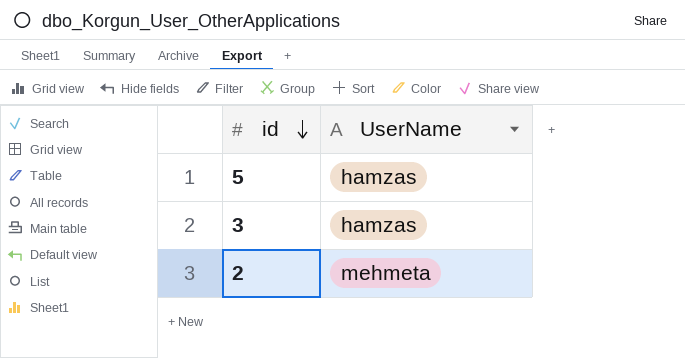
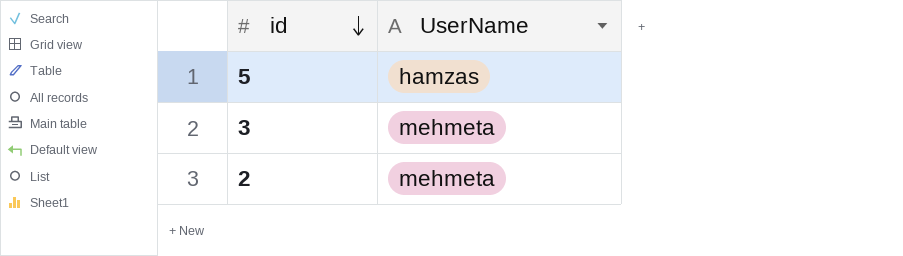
3 | UserName: hamzas -> mehmeta

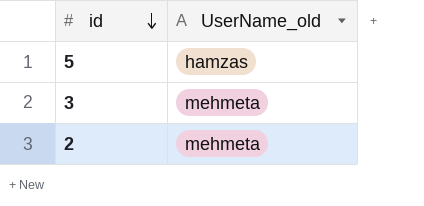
column name: UserName -> UserName_old

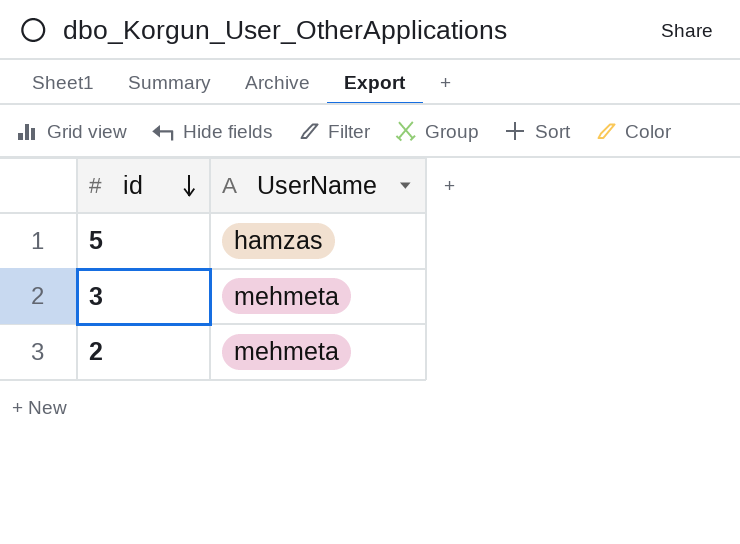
column name: UserName_old -> UserName

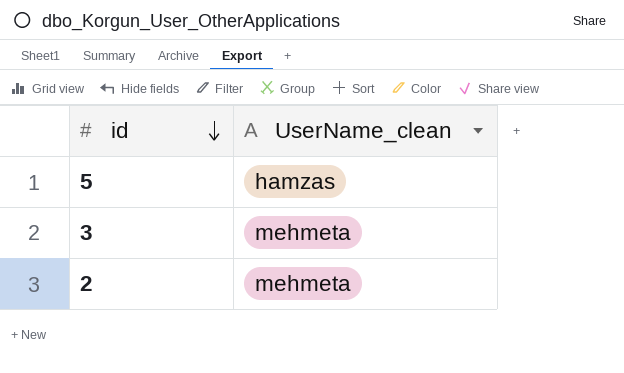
column name: UserName -> UserName_clean

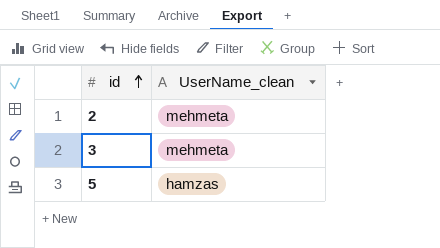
row order: id descending -> id ascending

